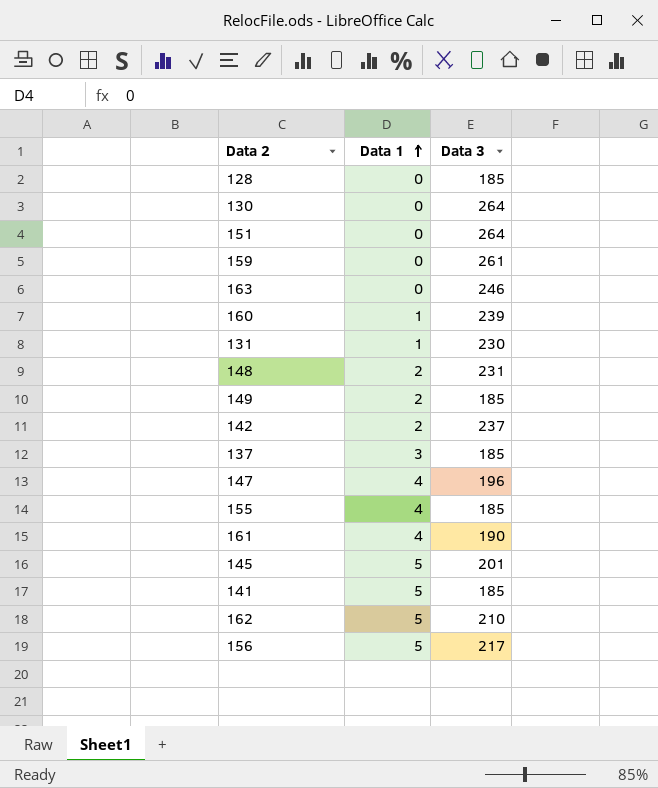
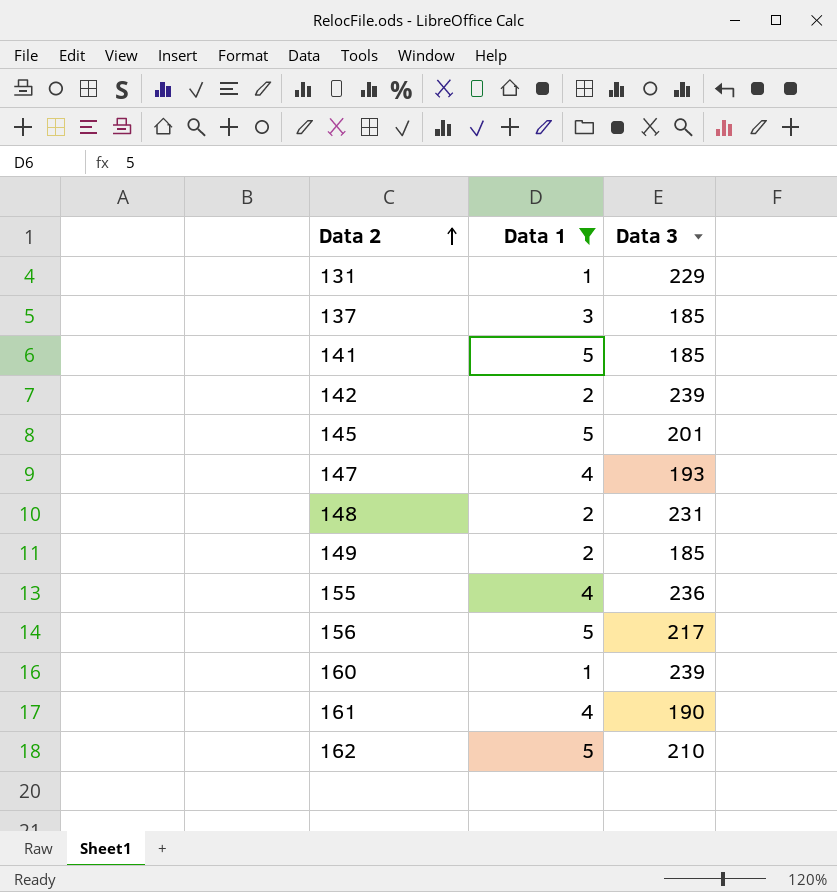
filter: none -> Data 1 != 0
row order: Data 1 ascending -> Data 2 ascending
131 | Data 3: 230 -> 229
142 | Data 3: 237 -> 239
147 | Data 3: 196 -> 193
155 | Data 3: 185 -> 236

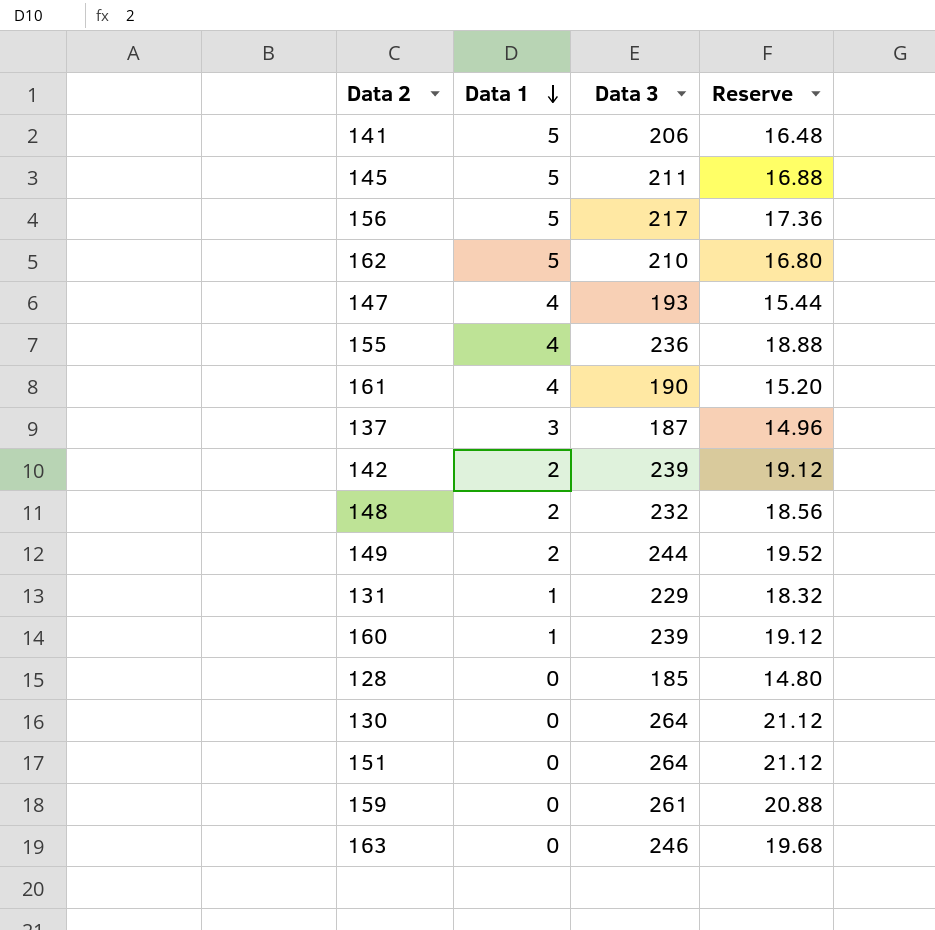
filter: Data 1 != 0 -> none
row order: Data 2 ascending -> Data 1 descending
column Reserve | formula: none -> [Data 3] * 0.08
141 | Data 3: 185 -> 206
145 | Data 3: 201 -> 211
137 | Data 3: 185 -> 187
148 | Data 3: 231 -> 232
149 | Data 3: 185 -> 244

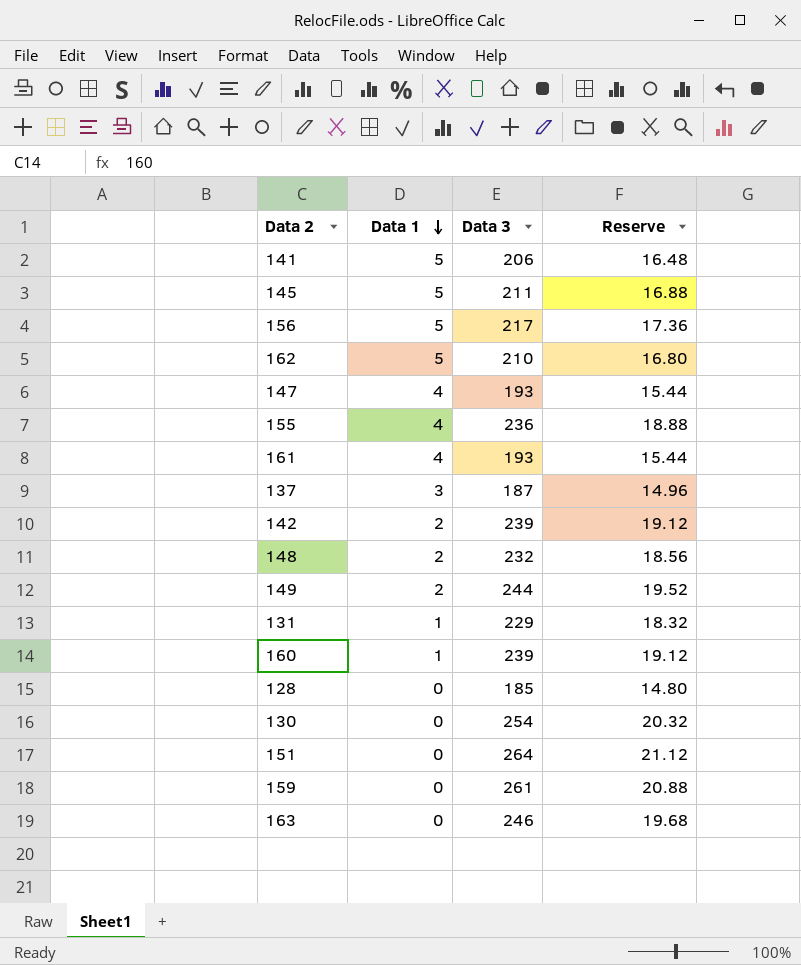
161 | Data 3: 190 -> 193
161 | Reserve: 15.20 -> 15.44
130 | Data 3: 264 -> 254
130 | Reserve: 21.12 -> 20.32

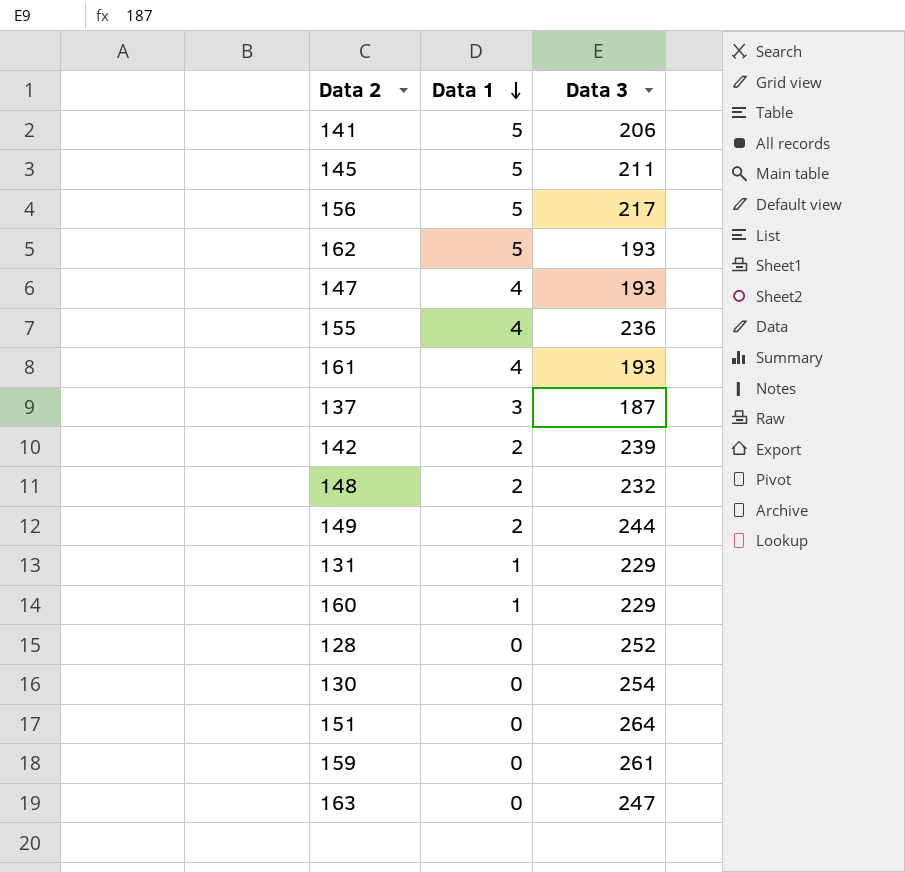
column Reserve | formula: [Data 3] * 0.08 -> none
162 | Data 3: 210 -> 193
160 | Data 3: 239 -> 229
128 | Data 3: 185 -> 252
163 | Data 3: 246 -> 247

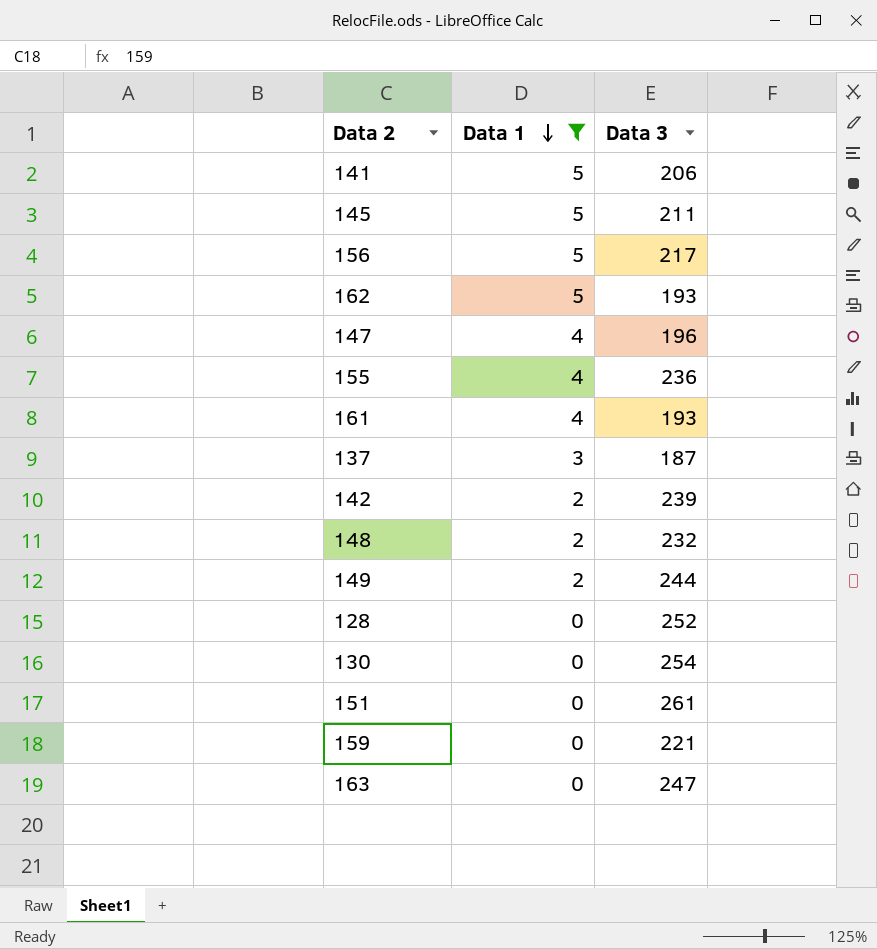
filter: none -> Data 1 != 1
147 | Data 3: 193 -> 196
151 | Data 3: 264 -> 261
159 | Data 3: 261 -> 221

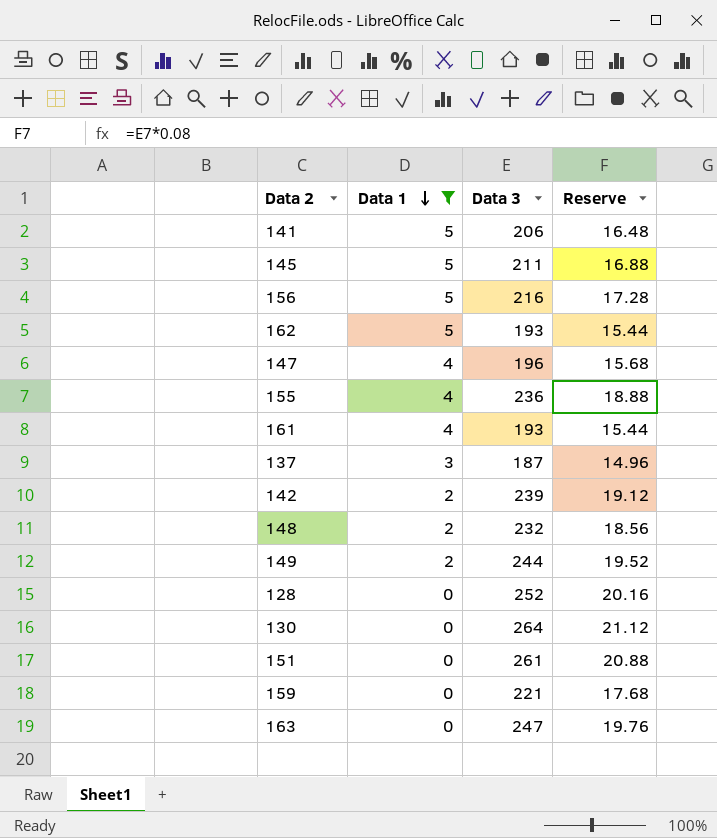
column Reserve | formula: none -> [Data 3] * 0.08
156 | Data 3: 217 -> 216
130 | Data 3: 254 -> 264

